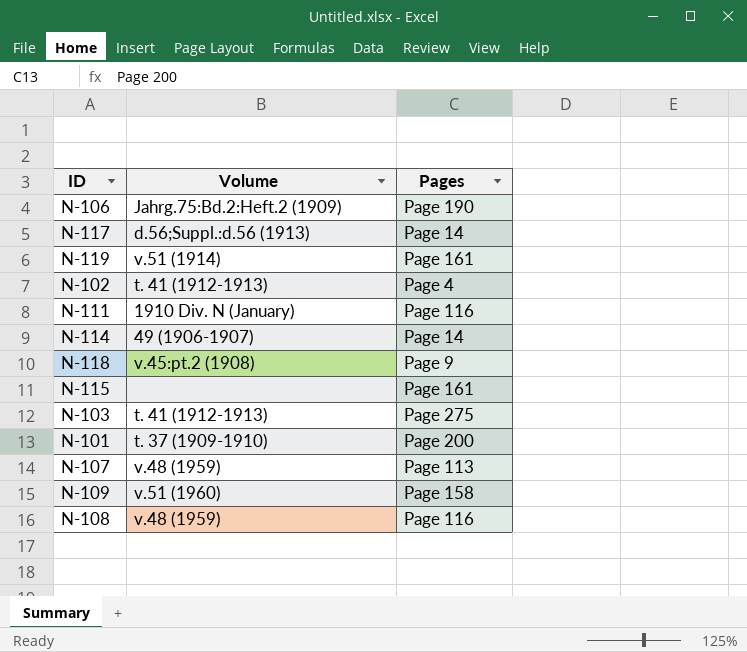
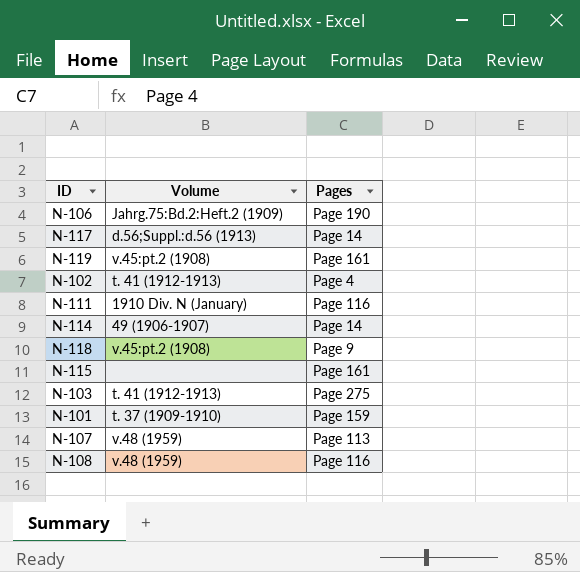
row N-109: v.51 (1960) | Page 158 -> none
N-119 | Volume: v.51 (1914) -> v.45:pt.2 (1908)
N-101 | Pages: Page 200 -> Page 159

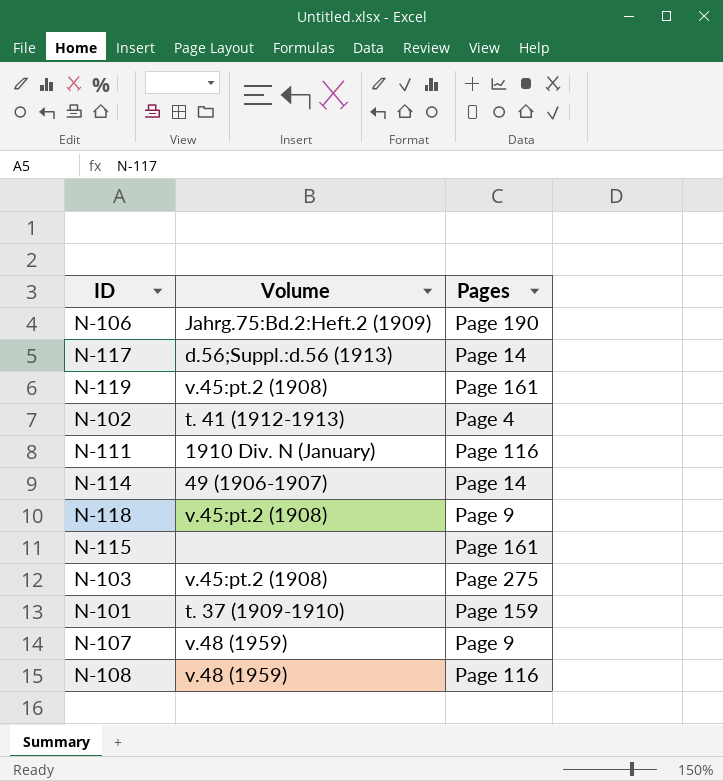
N-103 | Volume: t. 41 (1912-1913) -> v.45:pt.2 (1908)
N-107 | Pages: Page 113 -> Page 9

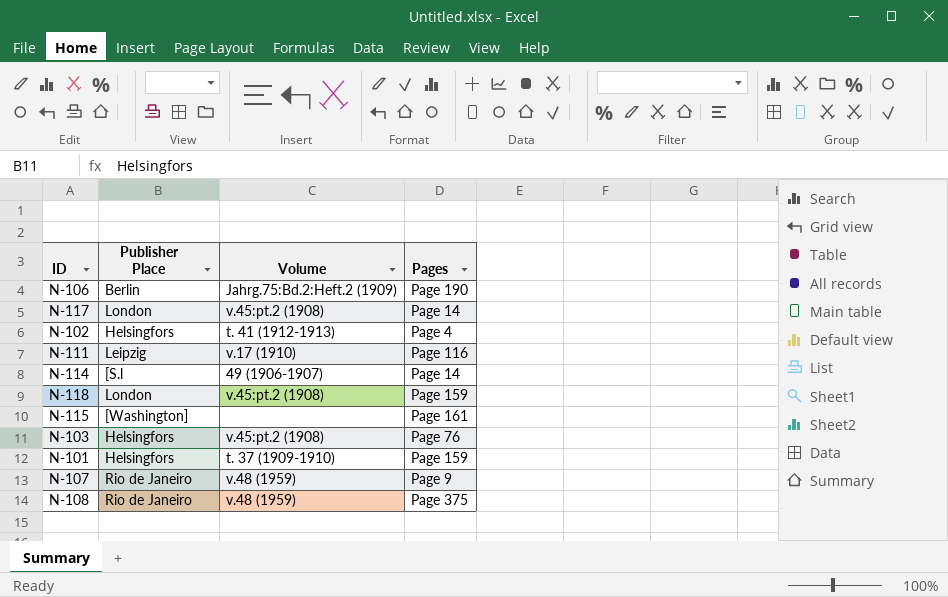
column Publisher Place | position: none -> 2
row N-119: v.45:pt.2 (1908) | Page 161 -> none
N-117 | Volume: d.56;Suppl.:d.56 (1913) -> v.45:pt.2 (1908)
N-111 | Volume: 1910 Div. N (January) -> v.17 (1910)
N-118 | Pages: Page 9 -> Page 159
N-103 | Pages: Page 275 -> Page 76
N-108 | Pages: Page 116 -> Page 375

